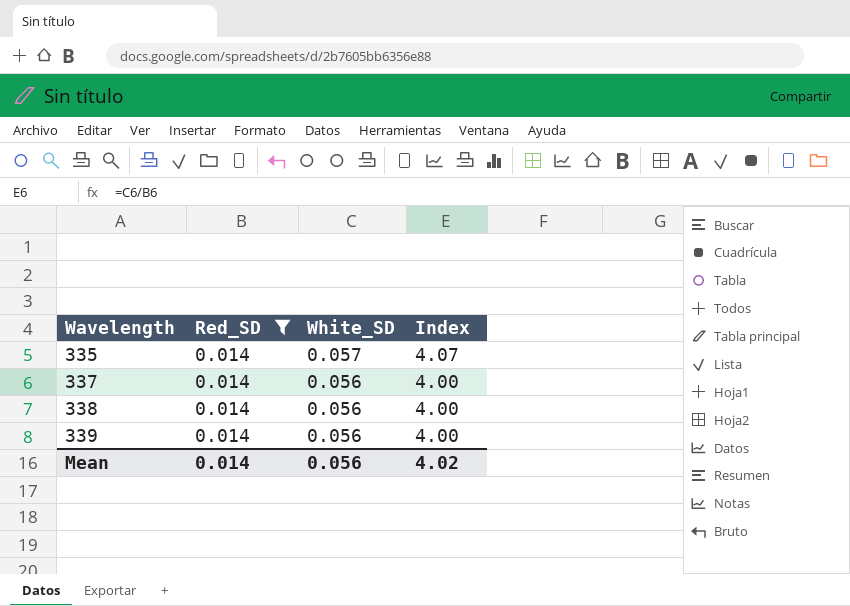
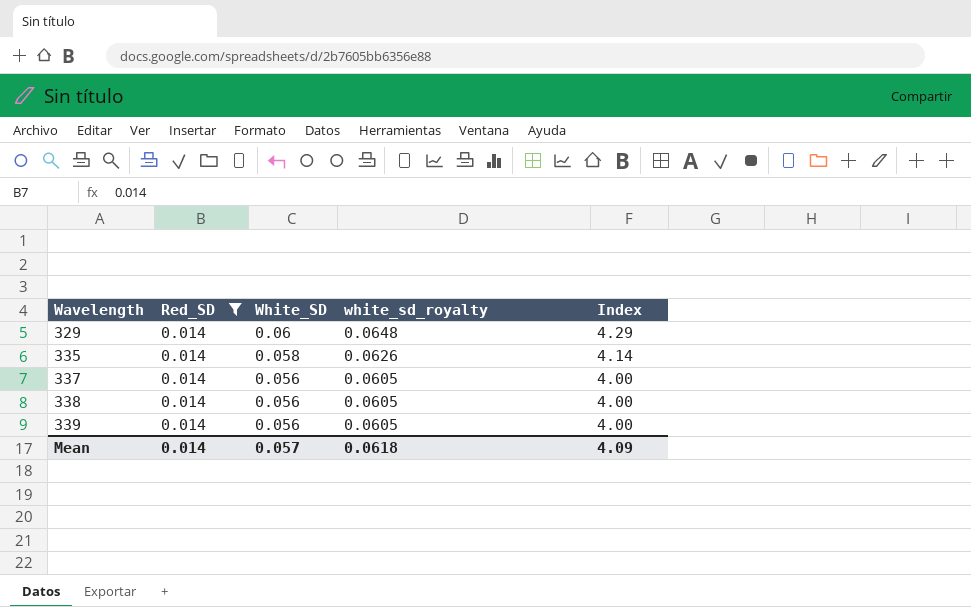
column white_sd_royalty | formula: none -> [White_SD] * 1.08
row 329: none -> 0.014 | 0.06 | 0.0648 | 4.29
335 | White_SD: 0.057 -> 0.058
335 | Index: 4.07 -> 4.14
Mean | White_SD: 0.056 -> 0.057
Mean | Index: 4.02 -> 4.09

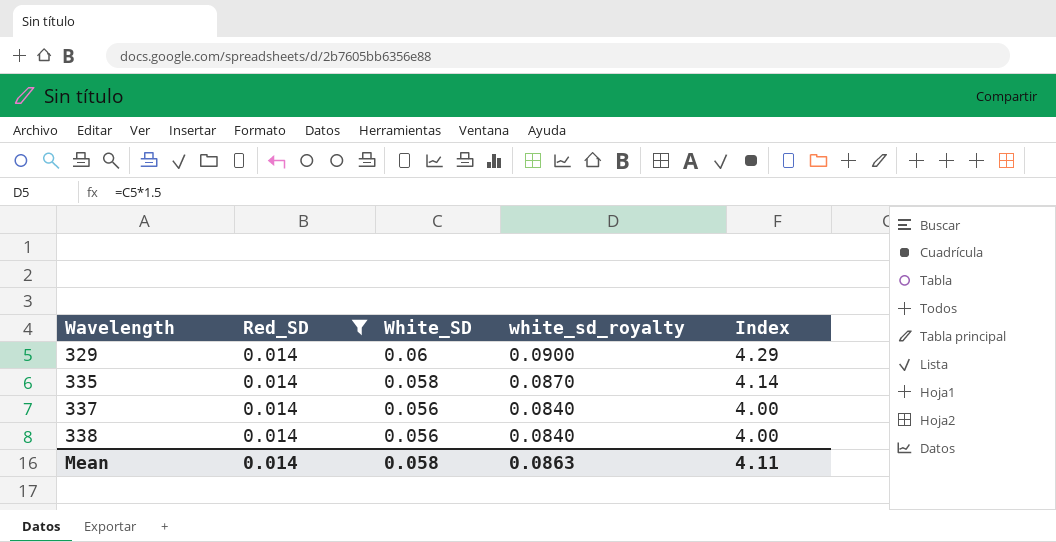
column white_sd_royalty | formula: [White_SD] * 1.08 -> [White_SD] * 1.5
row 339: 0.014 | 0.056 | 0.0605 | 4.00 -> none
Mean | White_SD: 0.057 -> 0.058
Mean | white_sd_royalty: 0.0618 -> 0.0863
Mean | Index: 4.09 -> 4.11

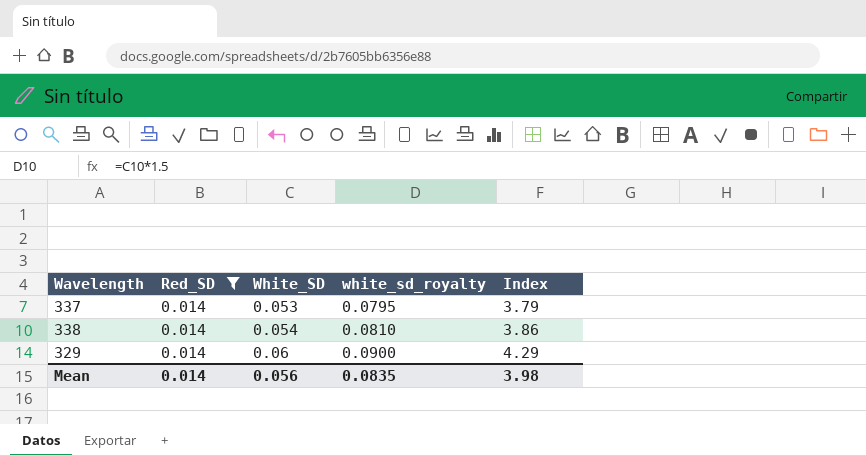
row order: Wavelength ascending -> White_SD ascending
row 335: 0.014 | 0.058 | 0.0870 | 4.14 -> none
337 | White_SD: 0.056 -> 0.053
337 | white_sd_royalty: 0.0840 -> 0.0795
337 | Index: 4.00 -> 3.79
338 | White_SD: 0.056 -> 0.054
338 | white_sd_royalty: 0.0840 -> 0.0810
338 | Index: 4.00 -> 3.86
Mean | White_SD: 0.058 -> 0.056
Mean | white_sd_royalty: 0.0863 -> 0.0835
Mean | Index: 4.11 -> 3.98

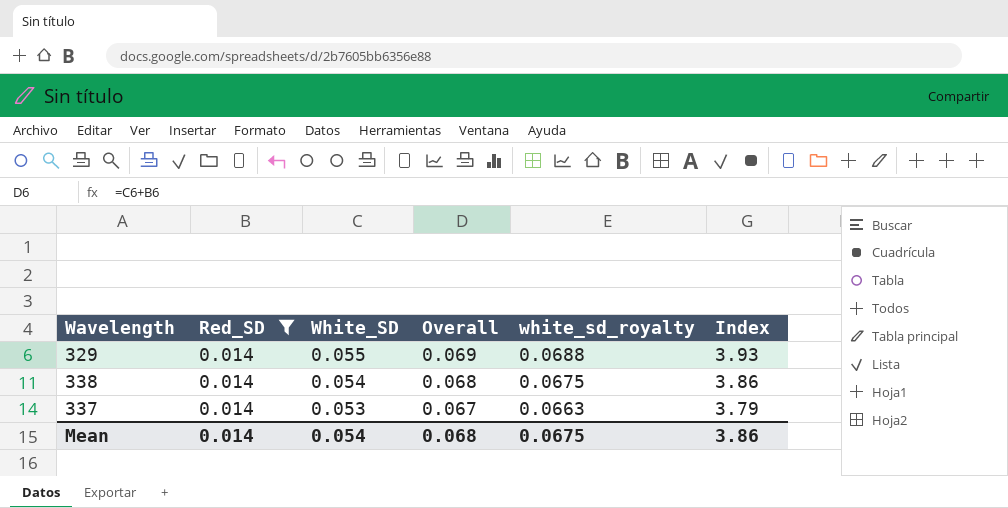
row order: White_SD ascending -> White_SD descending
column Overall | formula: none -> [Red_SD] + [White_SD]
column white_sd_royalty | formula: [White_SD] * 1.5 -> [White_SD] * 1.25
329 | White_SD: 0.06 -> 0.055
329 | Index: 4.29 -> 3.93
Mean | White_SD: 0.056 -> 0.054
Mean | white_sd_royalty: 0.0835 -> 0.0675
Mean | Index: 3.98 -> 3.86

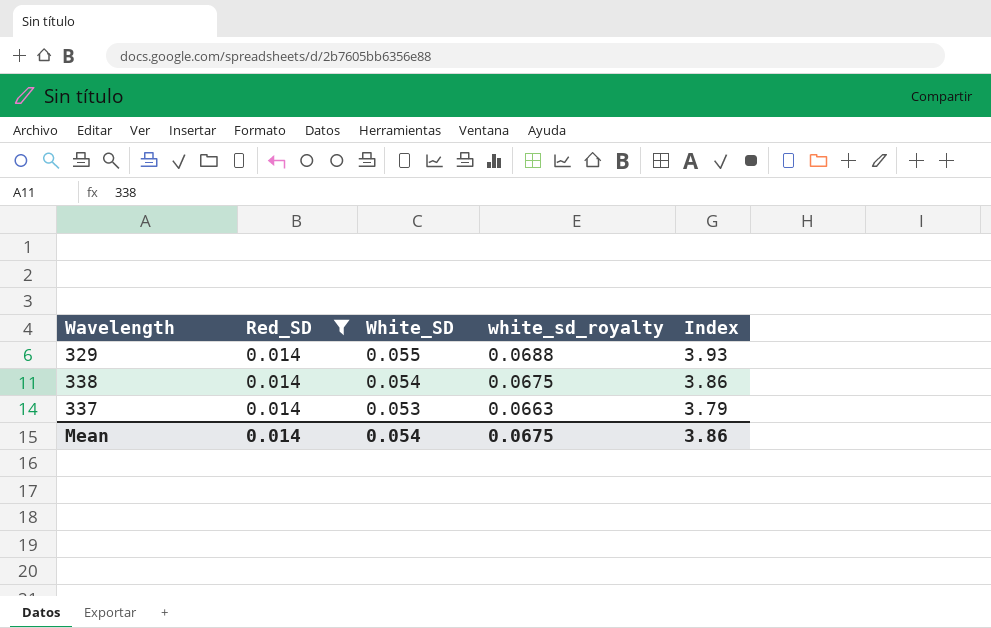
column Overall | formula: [Red_SD] + [White_SD] -> none

